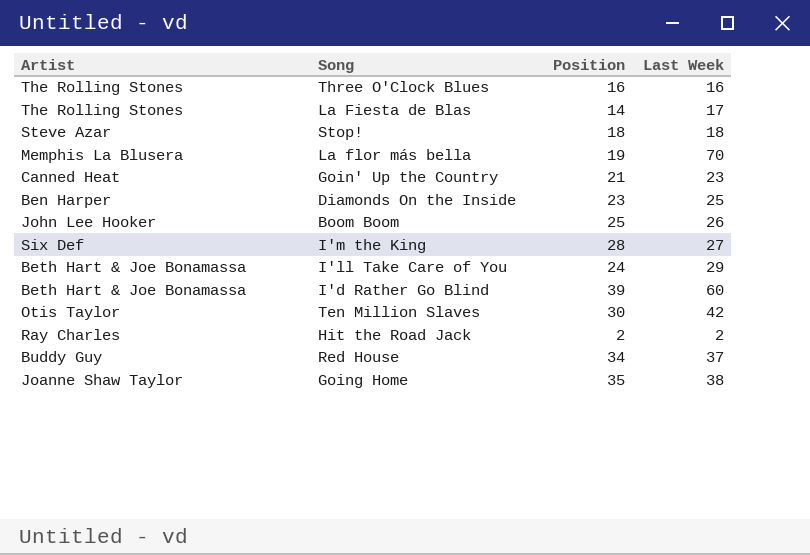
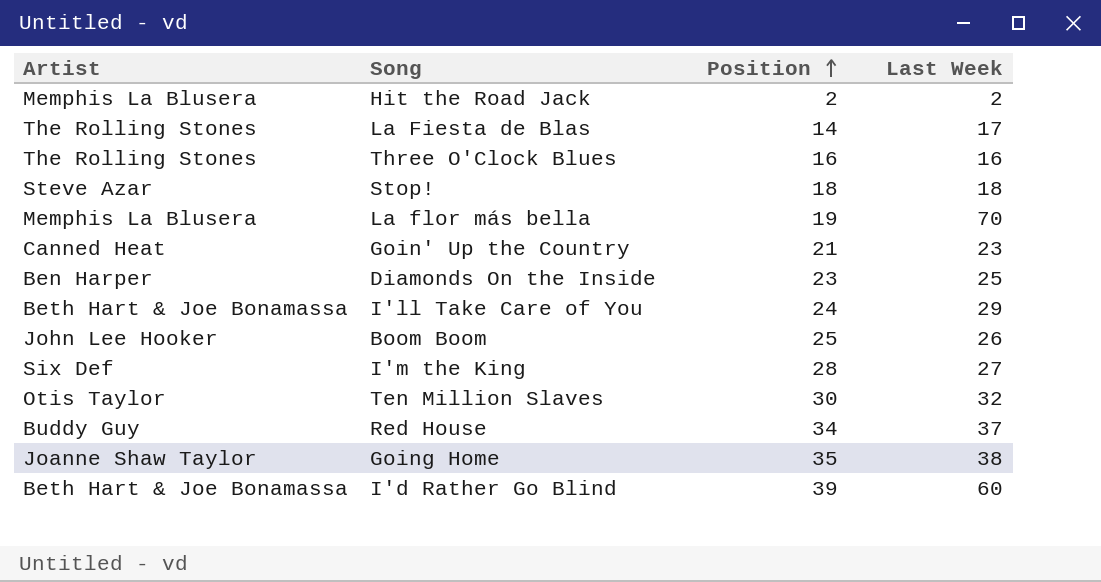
row order: none -> Position ascending
Hit the Road Jack | Artist: Ray Charles -> Memphis La Blusera
Ten Million Slaves | Last Week: 42 -> 32

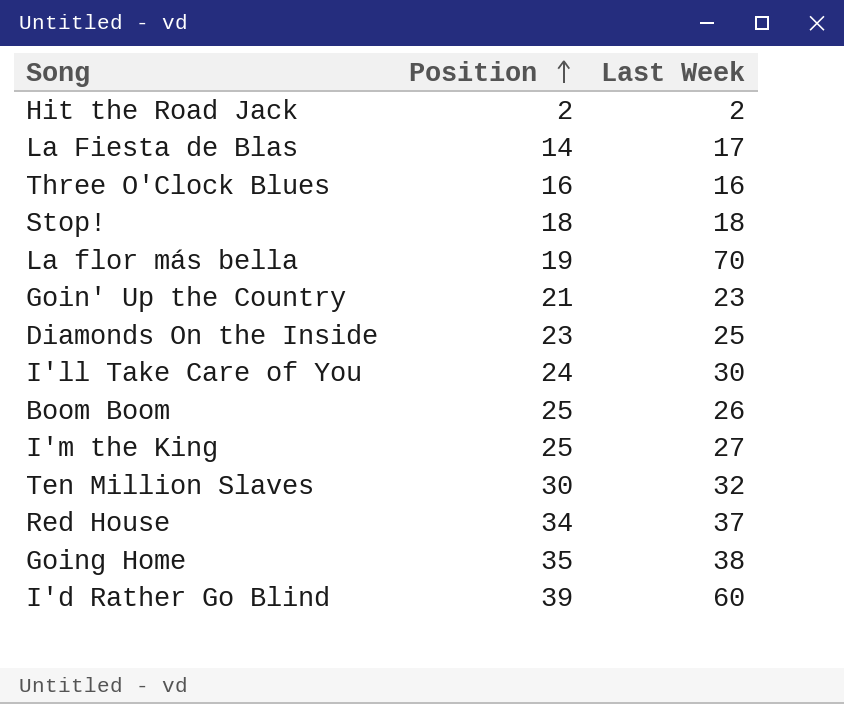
column Artist | position: 1 -> none
I'll Take Care of You | Last Week: 29 -> 30
I'm the King | Position: 28 -> 25

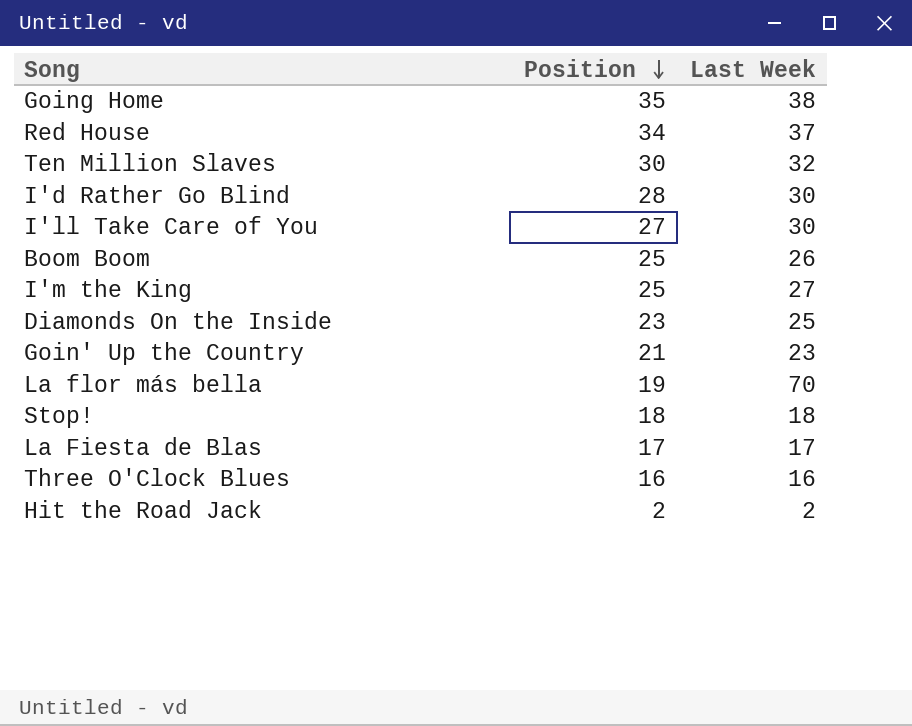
row order: Position ascending -> Position descending
I'd Rather Go Blind | Position: 39 -> 28
I'd Rather Go Blind | Last Week: 60 -> 30
I'll Take Care of You | Position: 24 -> 27
La Fiesta de Blas | Position: 14 -> 17

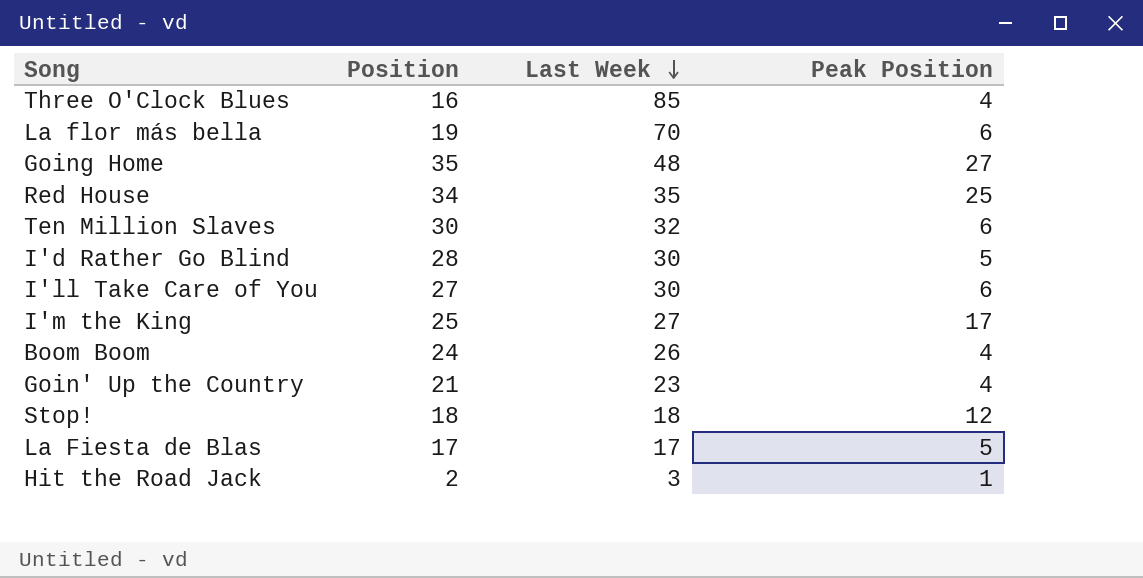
row order: Position descending -> Last Week descending
column Peak Position | position: none -> 4
row Diamonds On the Inside: 23 | 25 -> none
Three O'Clock Blues | Last Week: 16 -> 85
Going Home | Last Week: 38 -> 48
Red House | Last Week: 37 -> 35
Boom Boom | Position: 25 -> 24
Hit the Road Jack | Last Week: 2 -> 3

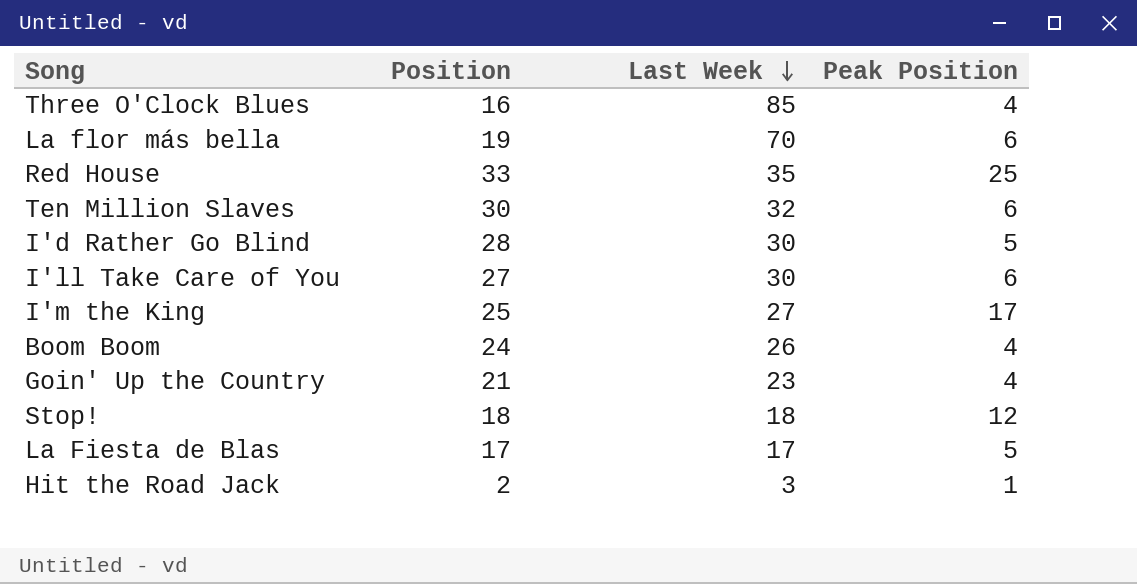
row Going Home: 35 | 48 | 27 -> none
Red House | Position: 34 -> 33

